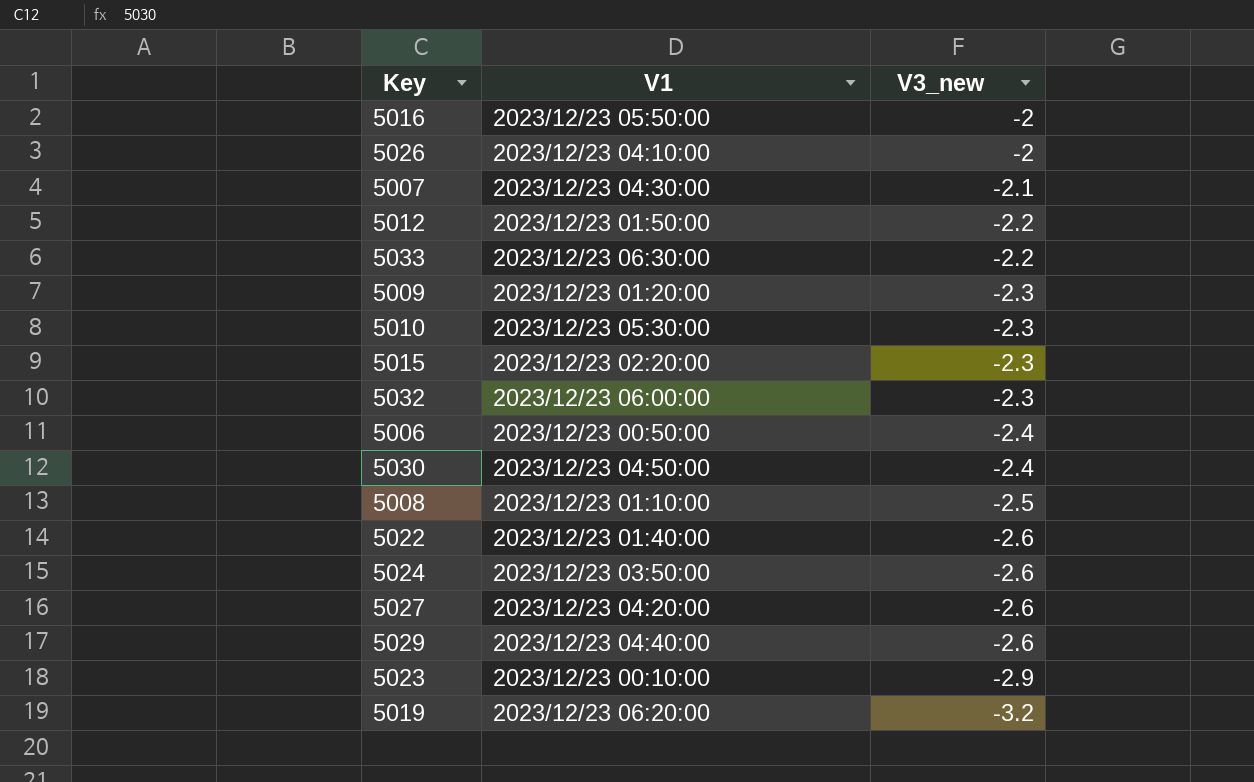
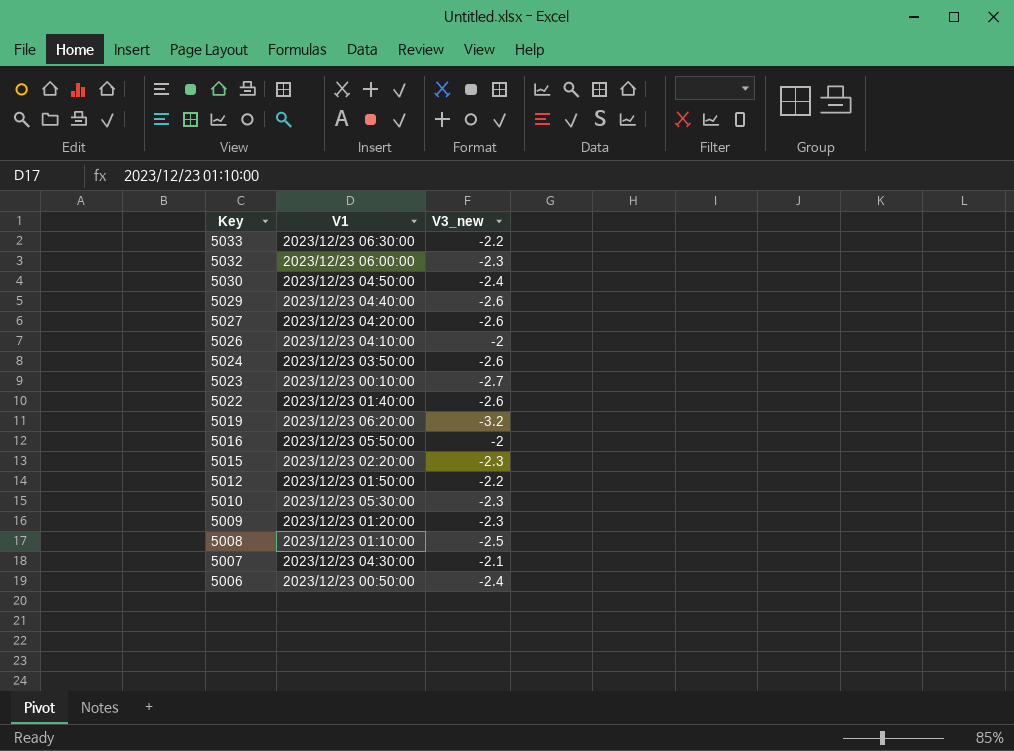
row order: V3_new descending -> Key descending
5023 | V3_new: -2.9 -> -2.7

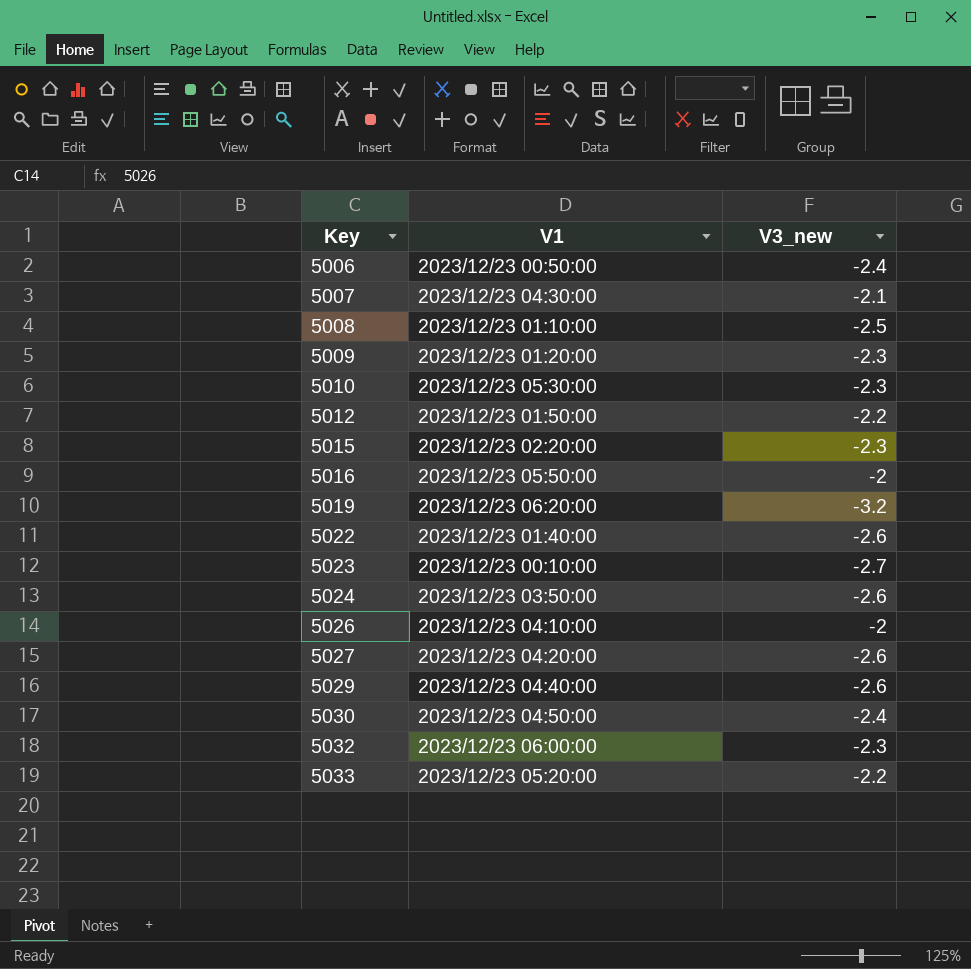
row order: Key descending -> Key ascending
5033 | V1: 2023/12/23 06:30:00 -> 2023/12/23 05:20:00

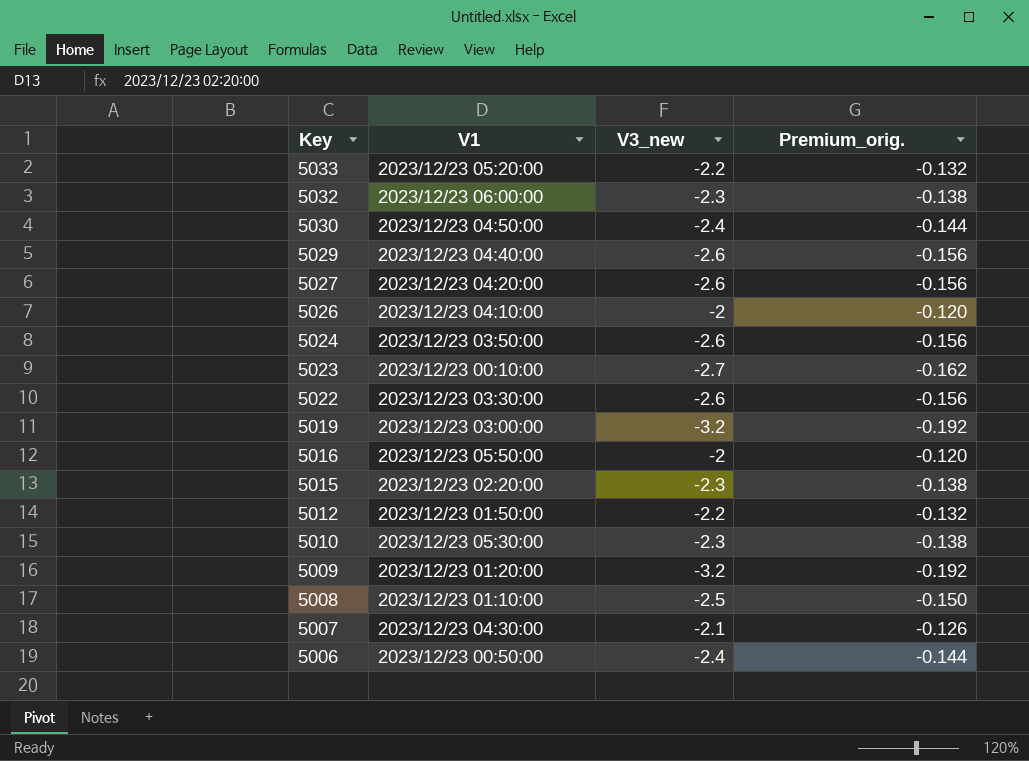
row order: Key ascending -> Key descending
column Premium_orig. | formula: none -> [V3_new] * 0.06
5022 | V1: 2023/12/23 01:40:00 -> 2023/12/23 03:30:00
5019 | V1: 2023/12/23 06:20:00 -> 2023/12/23 03:00:00
5009 | V3_new: -2.3 -> -3.2

